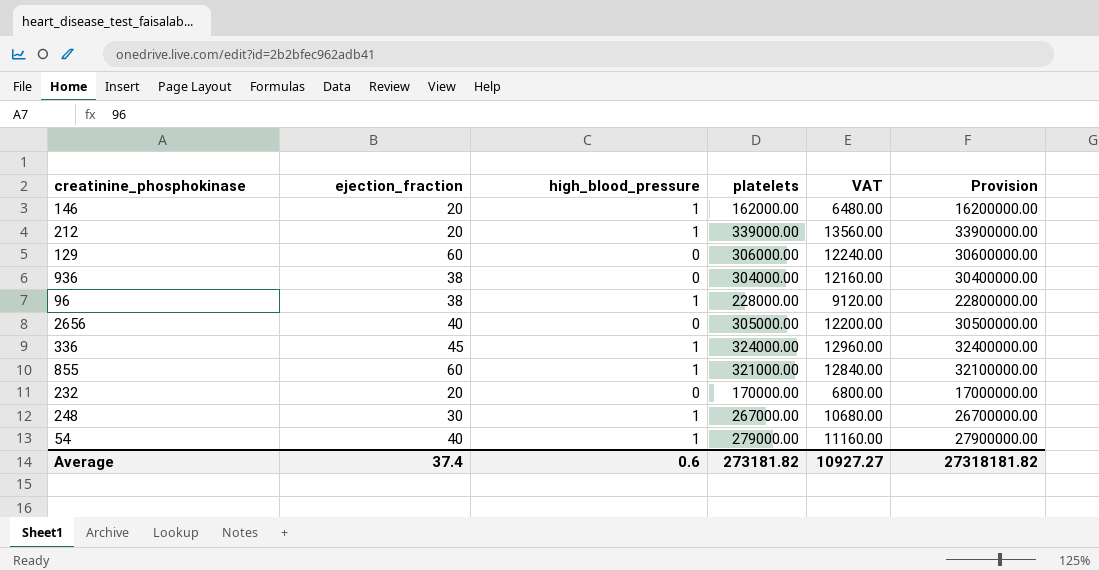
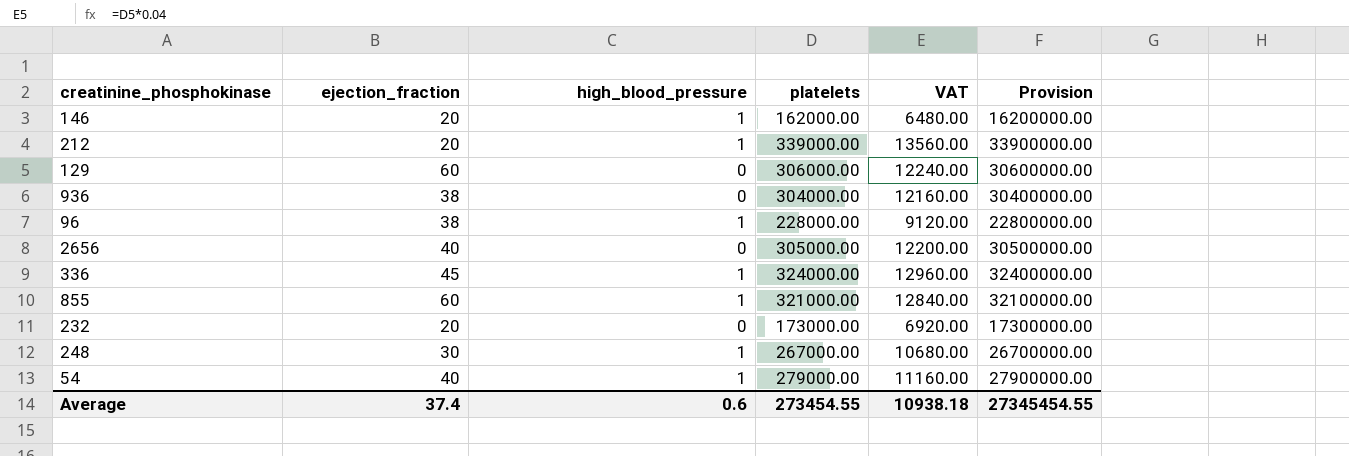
232 | platelets: 170000.00 -> 173000.00
232 | VAT: 6800.00 -> 6920.00
232 | Provision: 17000000.00 -> 17300000.00
Average | platelets: 273181.82 -> 273454.55
Average | VAT: 10927.27 -> 10938.18
Average | Provision: 27318181.82 -> 27345454.55

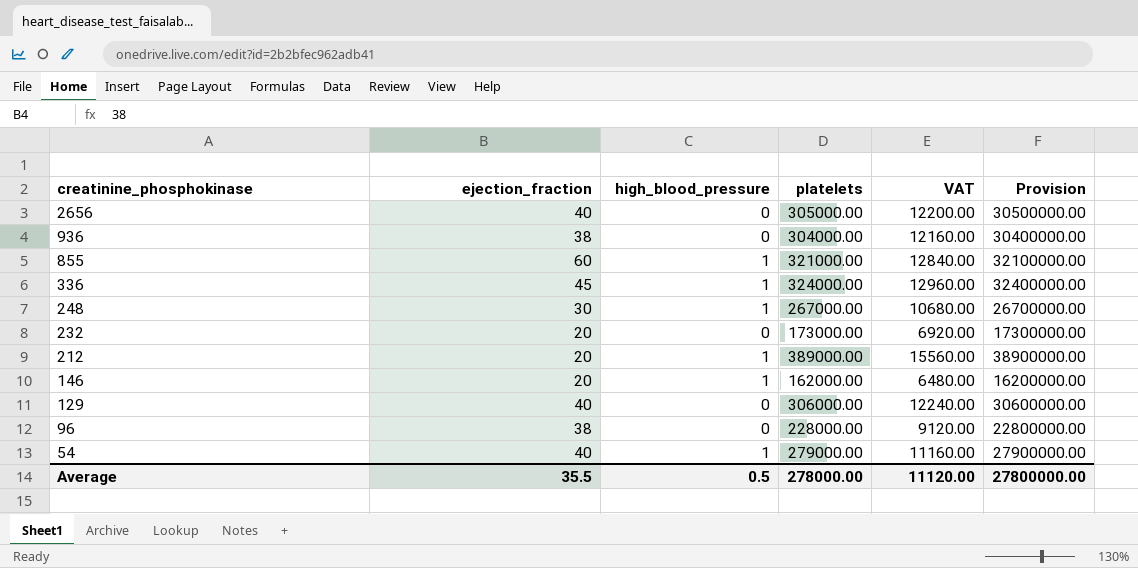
row order: none -> creatinine_phosphokinase descending
212 | platelets: 339000.00 -> 389000.00
212 | VAT: 13560.00 -> 15560.00
212 | Provision: 33900000.00 -> 38900000.00
129 | ejection_fraction: 60 -> 40
96 | high_blood_pressure: 1 -> 0
Average | ejection_fraction: 37.4 -> 35.5
Average | high_blood_pressure: 0.6 -> 0.5
Average | platelets: 273454.55 -> 278000.00
Average | VAT: 10938.18 -> 11120.00
Average | Provision: 27345454.55 -> 27800000.00

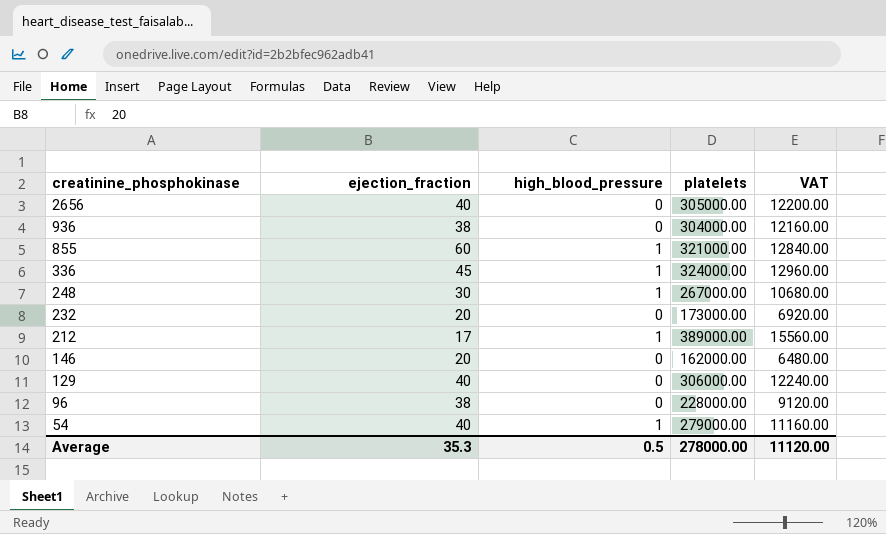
column Provision | formula: [platelets] * 100 -> none
212 | ejection_fraction: 20 -> 17
146 | high_blood_pressure: 1 -> 0
Average | ejection_fraction: 35.5 -> 35.3

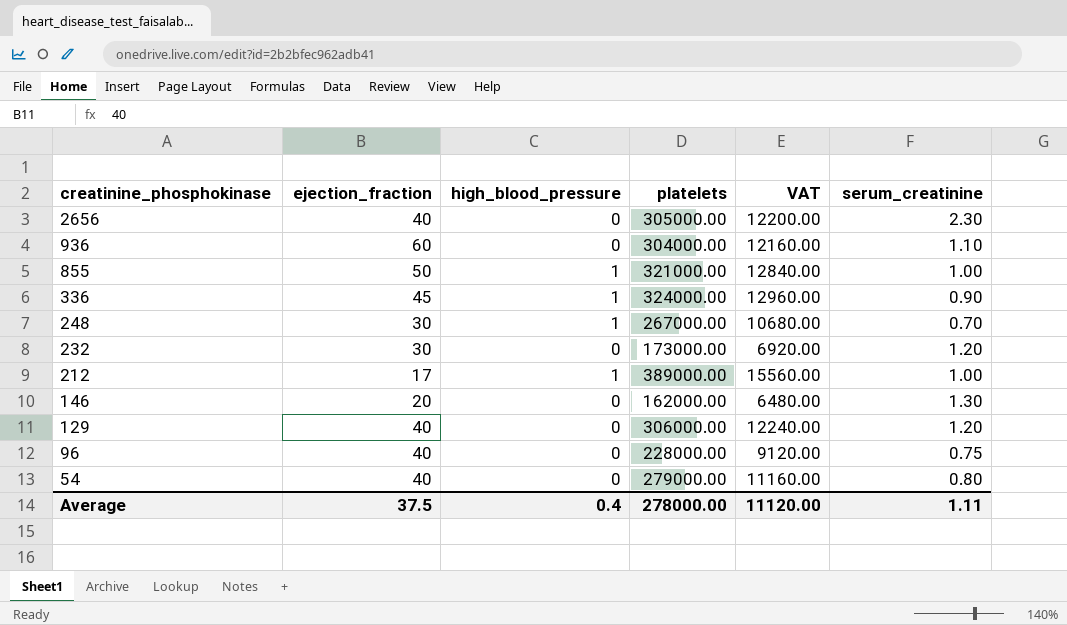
column serum_creatinine | position: none -> 6
936 | ejection_fraction: 38 -> 60
855 | ejection_fraction: 60 -> 50
232 | ejection_fraction: 20 -> 30
96 | ejection_fraction: 38 -> 40
54 | high_blood_pressure: 1 -> 0
Average | ejection_fraction: 35.3 -> 37.5
Average | high_blood_pressure: 0.5 -> 0.4

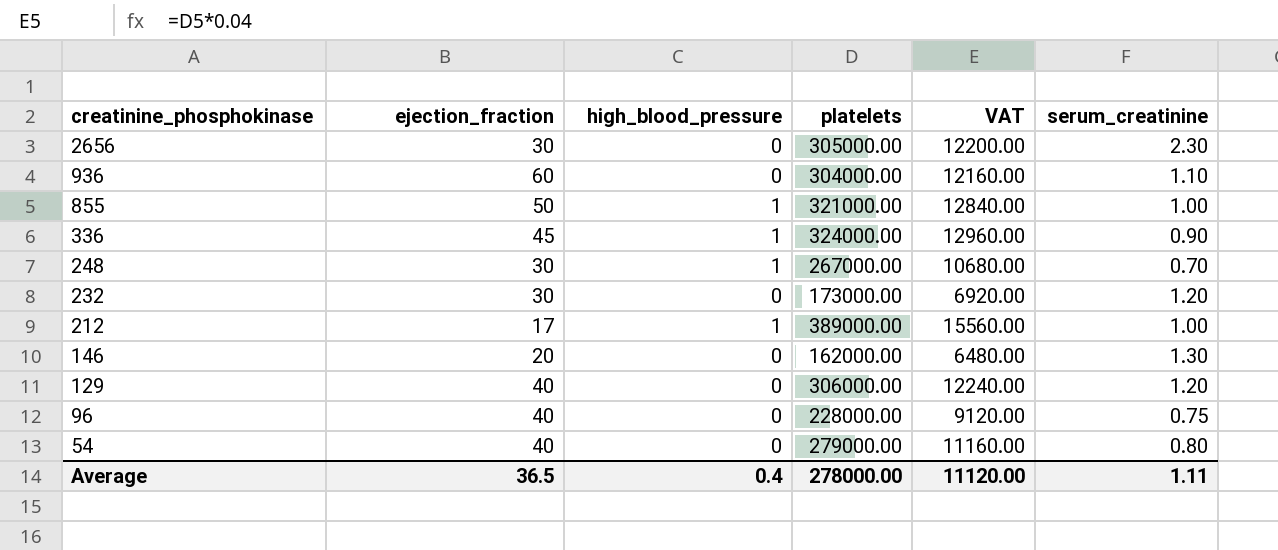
2656 | ejection_fraction: 40 -> 30
Average | ejection_fraction: 37.5 -> 36.5

